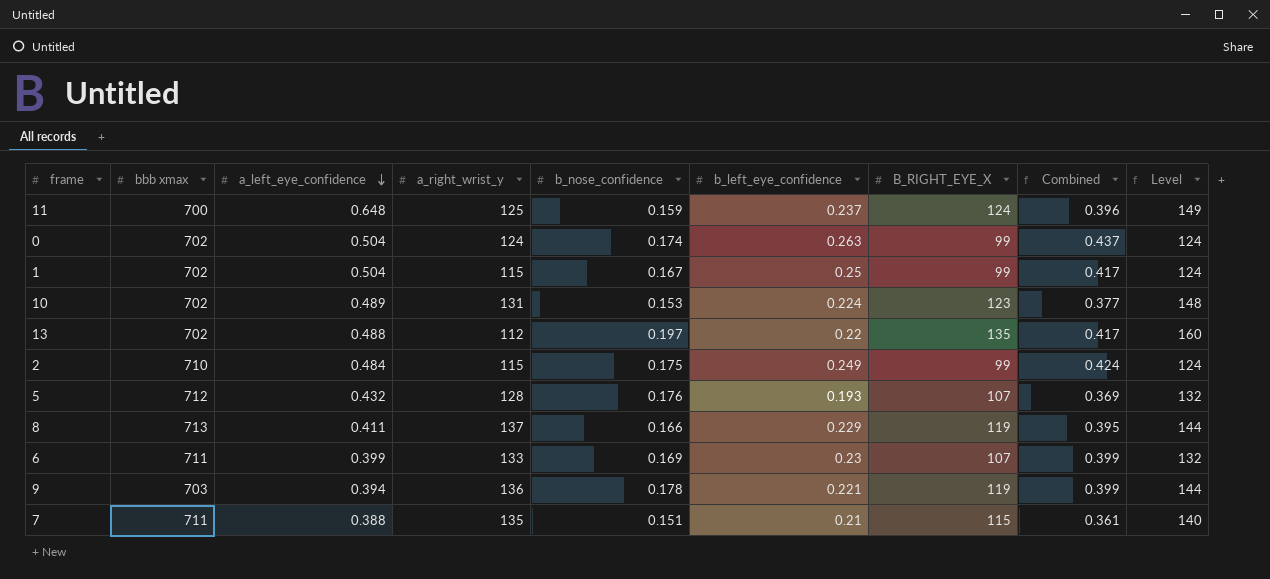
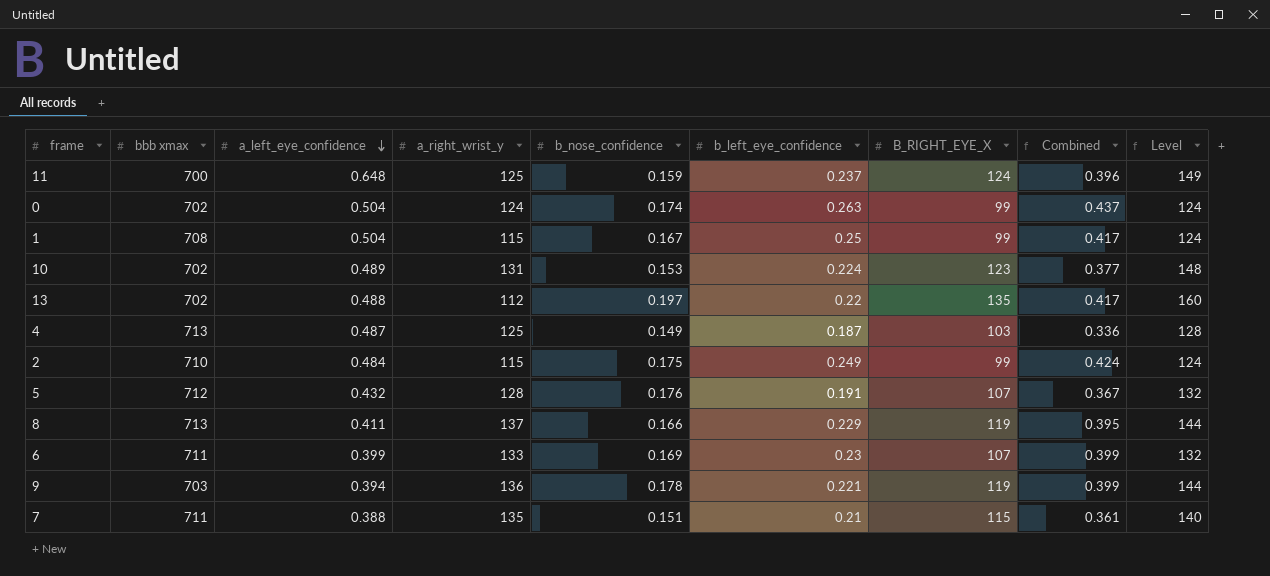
1 | bbb xmax: 702 -> 708
row 4: none -> 713 | 0.487 | 125 | 0.149 | 0.187 | 103 | 0.336 | 128
5 | b_left_eye_confidence: 0.193 -> 0.191
5 | Combined: 0.369 -> 0.367

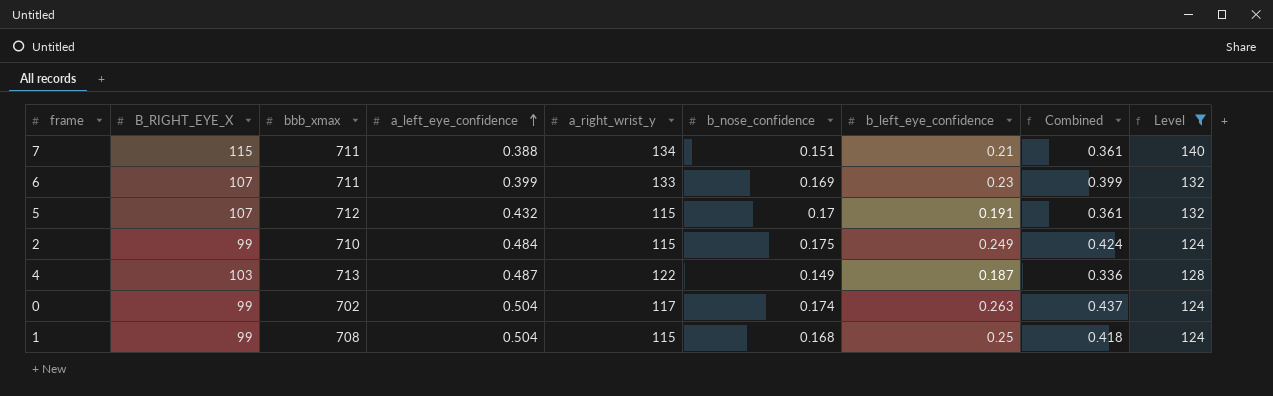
filter: none -> Level <= 140
row order: a_left_eye_confidence descending -> a_left_eye_confidence ascending
column B_RIGHT_EYE_X | position: 7 -> 2
column name: bbb xmax -> bbb_xmax
7 | a_right_wrist_y: 135 -> 134
5 | a_right_wrist_y: 128 -> 115
5 | b_nose_confidence: 0.176 -> 0.17
5 | Combined: 0.367 -> 0.361
4 | a_right_wrist_y: 125 -> 122
0 | a_right_wrist_y: 124 -> 117
1 | b_nose_confidence: 0.167 -> 0.168
1 | Combined: 0.417 -> 0.418

